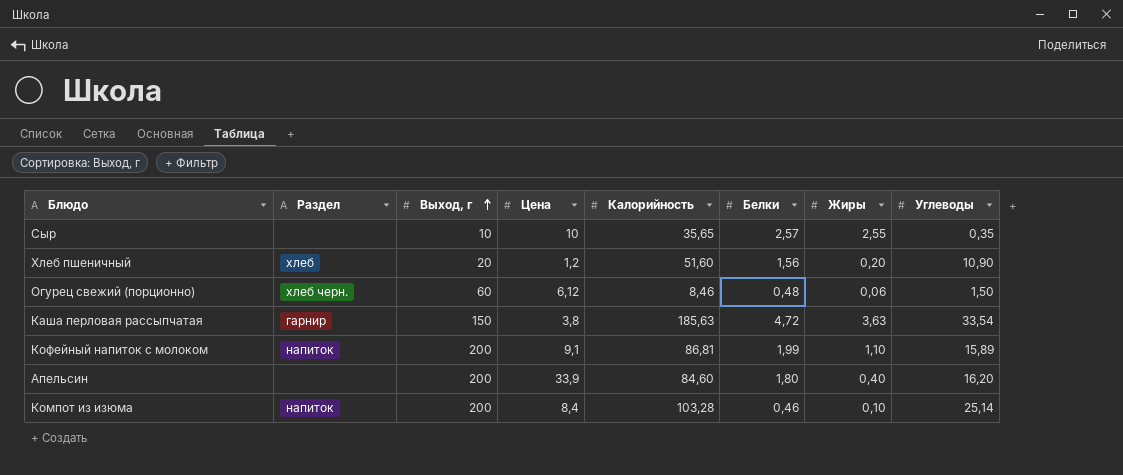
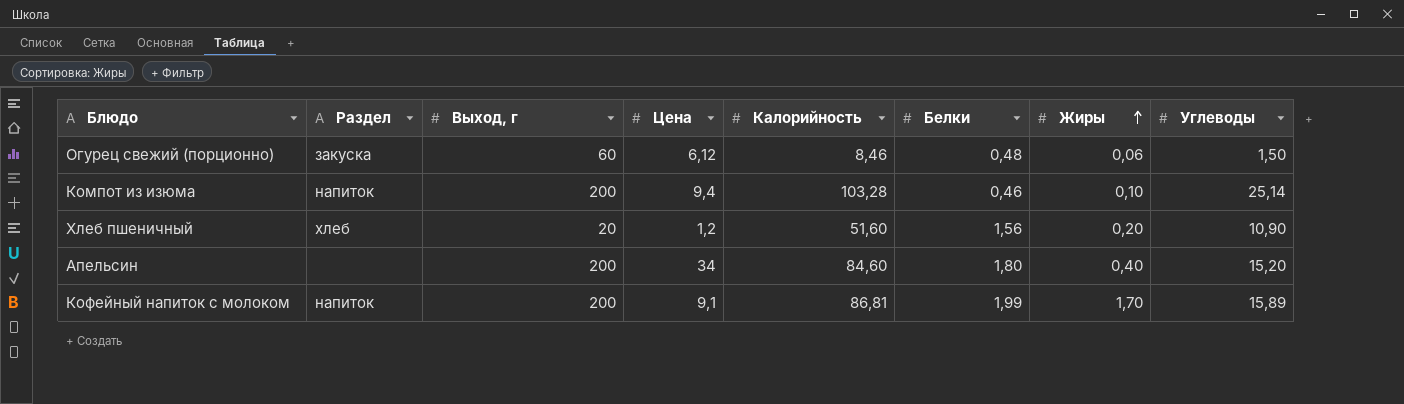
row order: Выход, г ascending -> Жиры ascending
row Сыр: none | 10 | 10 | 35,65 | 2,57 | 2,55 | 0,35 -> none
row Каша перловая рассыпчатая: гарнир | 150 | 3,8 | 185,63 | 4,72 | 3,63 | 33,54 -> none
Огурец свежий (порционно) | Раздел: хлеб черн. -> закуска
Компот из изюма | Цена: 8,4 -> 9,4
Апельсин | Цена: 33,9 -> 34
Апельсин | Углеводы: 16,20 -> 15,20
Кофейный напиток с молоком | Жиры: 1,10 -> 1,70

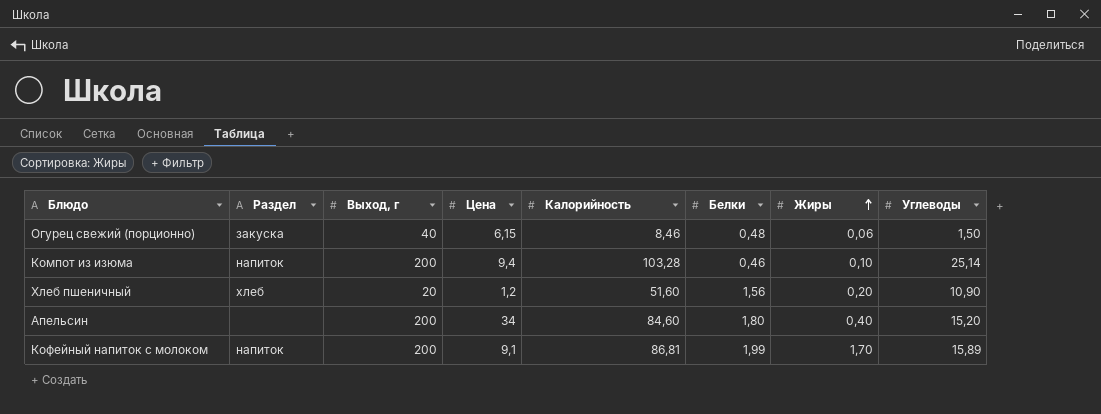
Огурец свежий (порционно) | Выход, г: 60 -> 40
Огурец свежий (порционно) | Цена: 6,12 -> 6,15

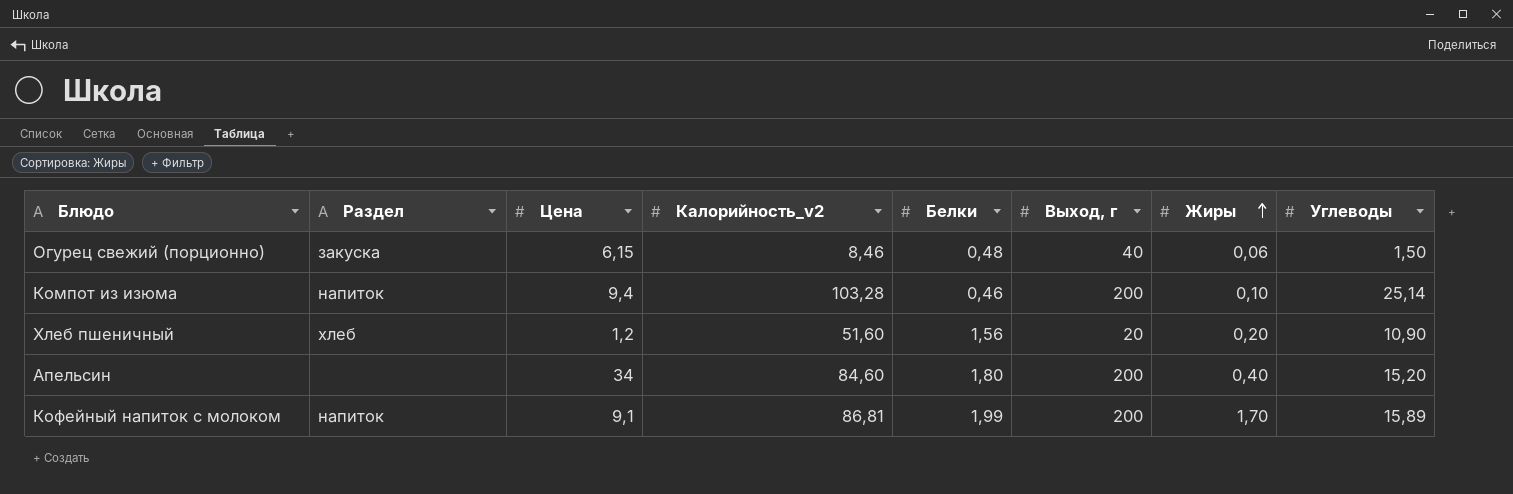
column name: Калорийность -> Калорийность_v2
column Выход, г | position: 3 -> 6

